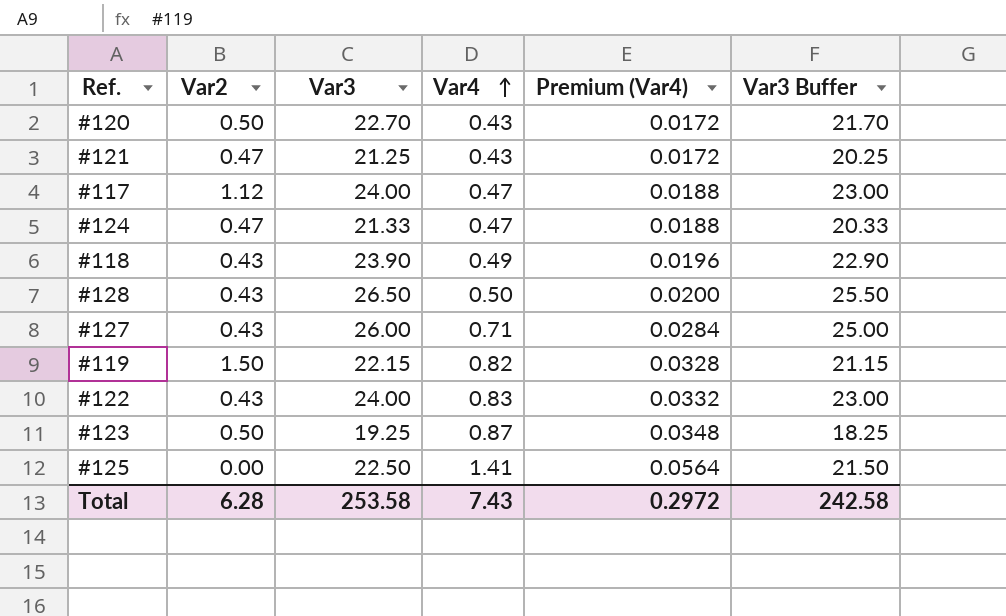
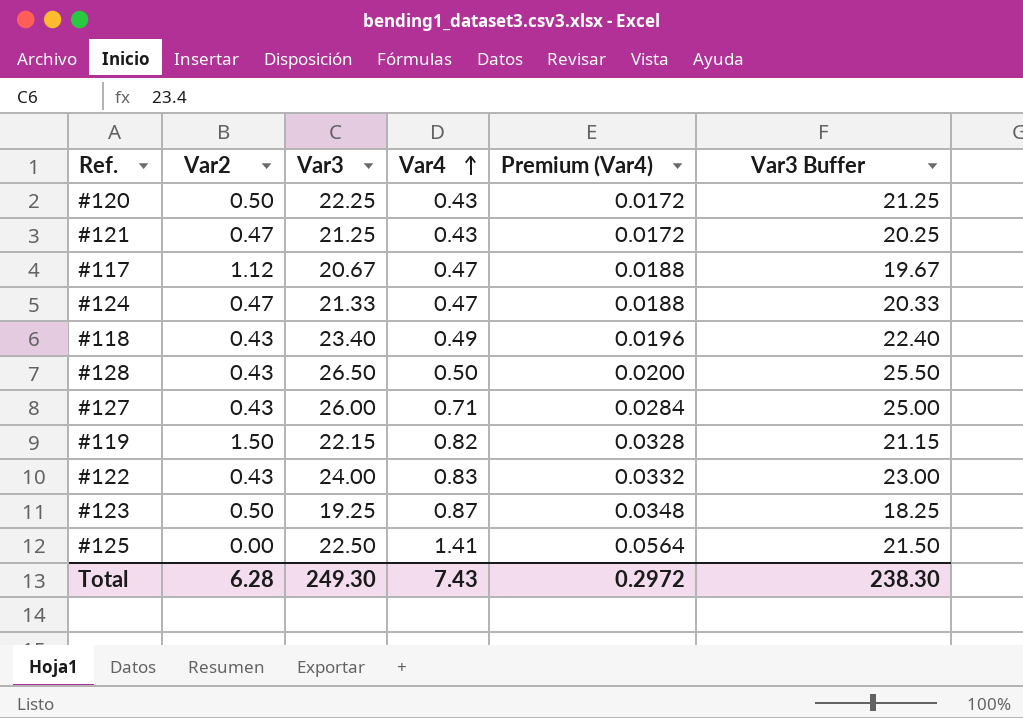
#120 | Var3: 22.70 -> 22.25
#120 | Var3 Buffer: 21.70 -> 21.25
#117 | Var3: 24.00 -> 20.67
#117 | Var3 Buffer: 23.00 -> 19.67
#118 | Var3: 23.90 -> 23.40
#118 | Var3 Buffer: 22.90 -> 22.40
Total | Var3: 253.58 -> 249.30
Total | Var3 Buffer: 242.58 -> 238.30

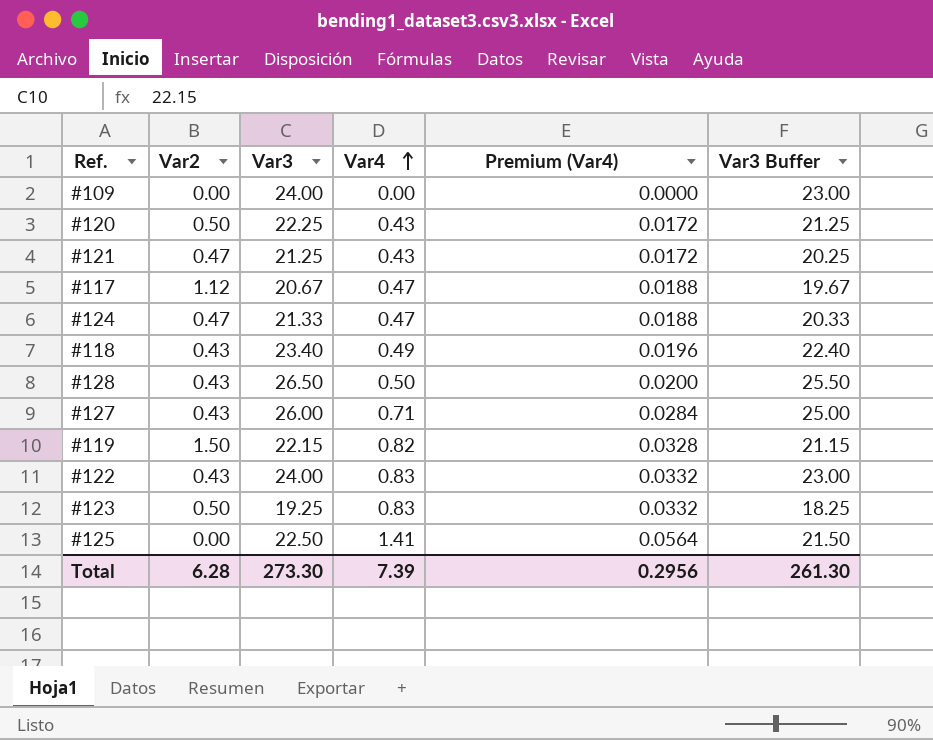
row #109: none -> 0.00 | 24.00 | 0.00 | 0.0000 | 23.00
#123 | Var4: 0.87 -> 0.83
#123 | Premium (Var4): 0.0348 -> 0.0332
Total | Var3: 249.30 -> 273.30
Total | Var4: 7.43 -> 7.39
Total | Premium (Var4): 0.2972 -> 0.2956
Total | Var3 Buffer: 238.30 -> 261.30

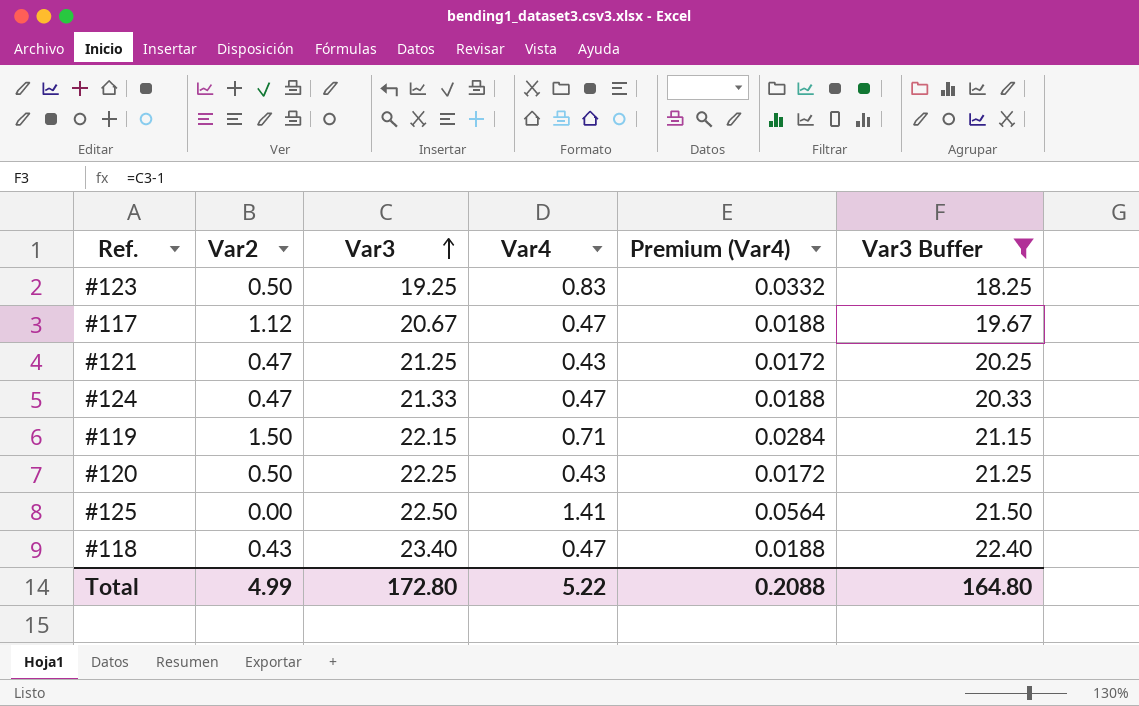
filter: none -> Var3 Buffer <= 22.40
row order: Var4 ascending -> Var3 ascending
#119 | Var4: 0.82 -> 0.71
#119 | Premium (Var4): 0.0328 -> 0.0284
#118 | Var4: 0.49 -> 0.47
#118 | Premium (Var4): 0.0196 -> 0.0188
Total | Var2: 6.28 -> 4.99
Total | Var3: 273.30 -> 172.80
Total | Var4: 7.39 -> 5.22
Total | Premium (Var4): 0.2956 -> 0.2088
Total | Var3 Buffer: 261.30 -> 164.80

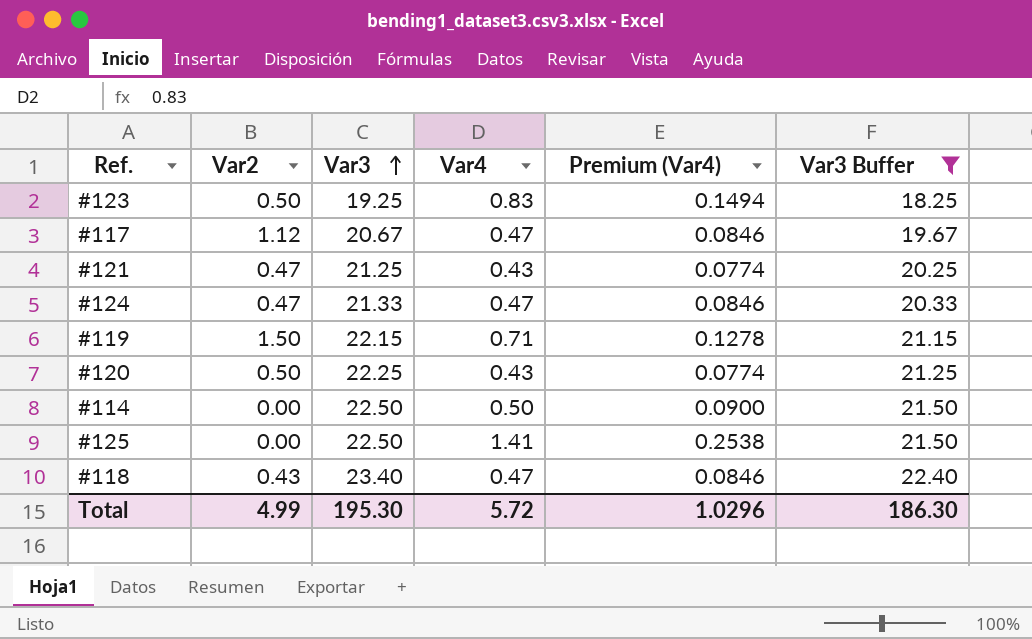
column Premium (Var4) | formula: [Var4] * 0.04 -> [Var4] * 0.18
row #114: none -> 0.00 | 22.50 | 0.50 | 0.0900 | 21.50
Total | Var3: 172.80 -> 195.30
Total | Var4: 5.22 -> 5.72
Total | Premium (Var4): 0.2088 -> 1.0296
Total | Var3 Buffer: 164.80 -> 186.30

